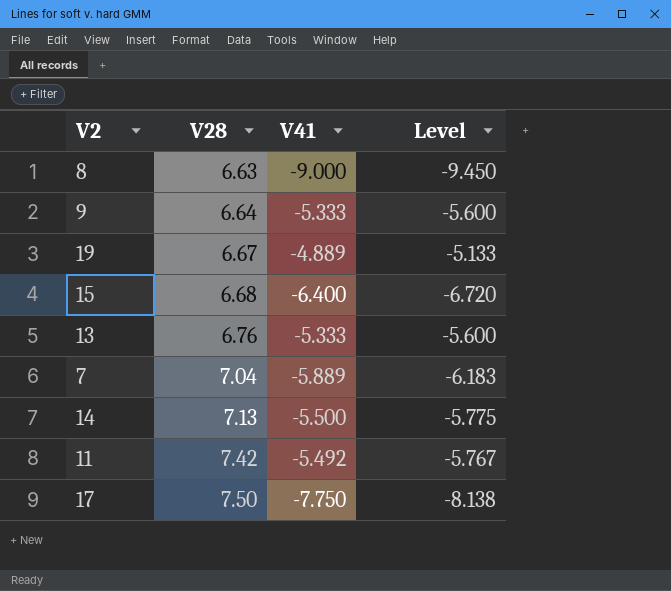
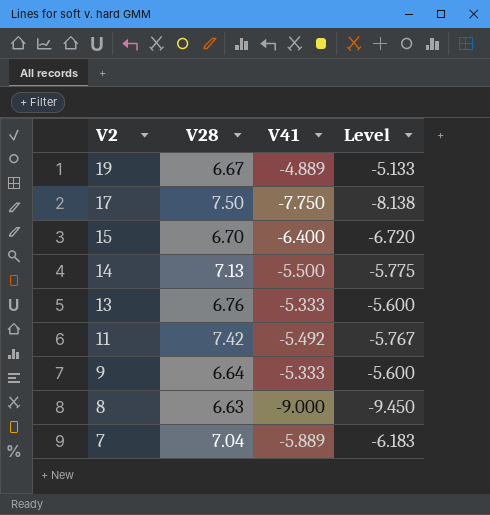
row order: V28 ascending -> V2 descending
15 | V28: 6.68 -> 6.70

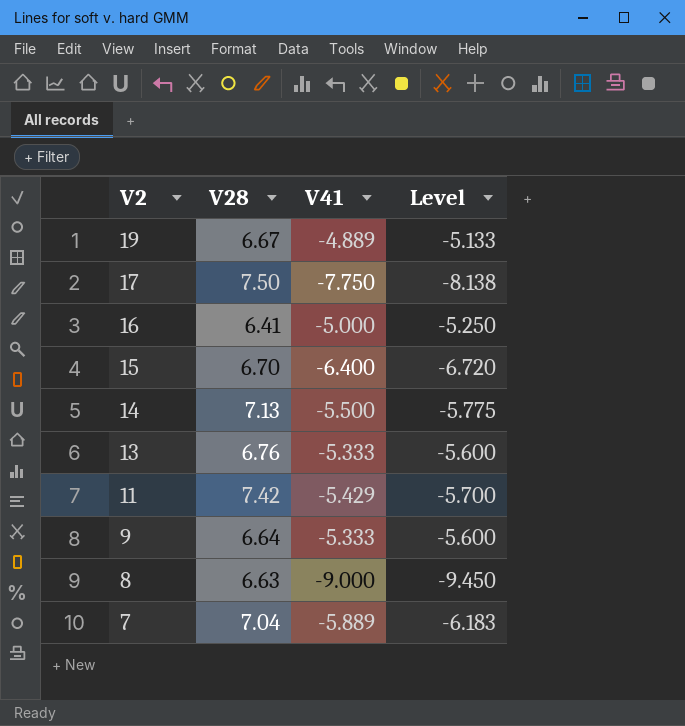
row 16: none -> 6.41 | -5.000 | -5.250
11 | V41: -5.492 -> -5.429
11 | Level: -5.767 -> -5.700

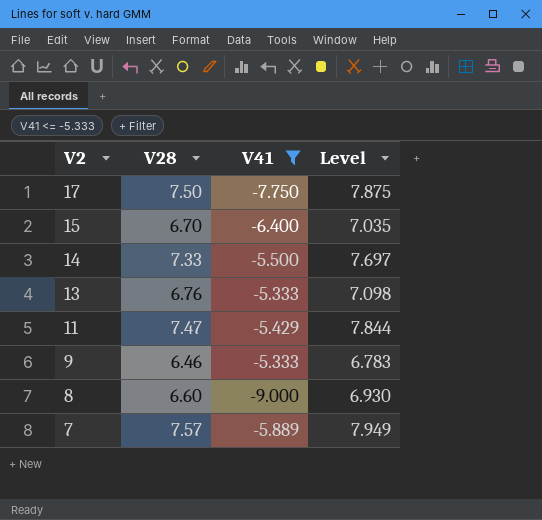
filter: none -> V41 <= -5.333
column Level | formula: [V41] * 1.05 -> [V28] * 1.05
14 | V28: 7.13 -> 7.33
11 | V28: 7.42 -> 7.47
9 | V28: 6.64 -> 6.46
8 | V28: 6.63 -> 6.60
7 | V28: 7.04 -> 7.57

